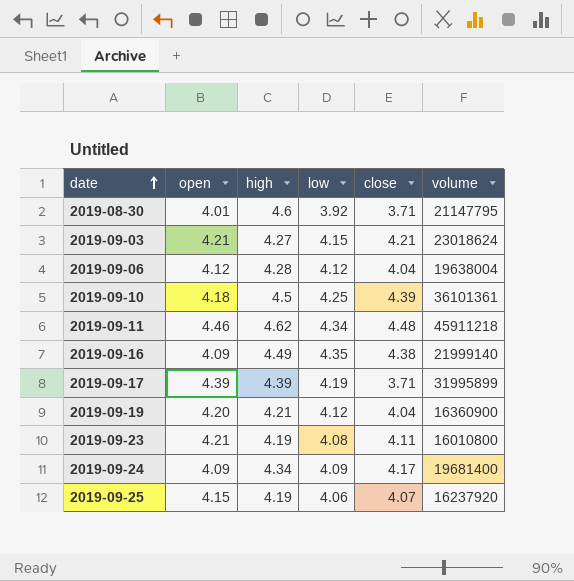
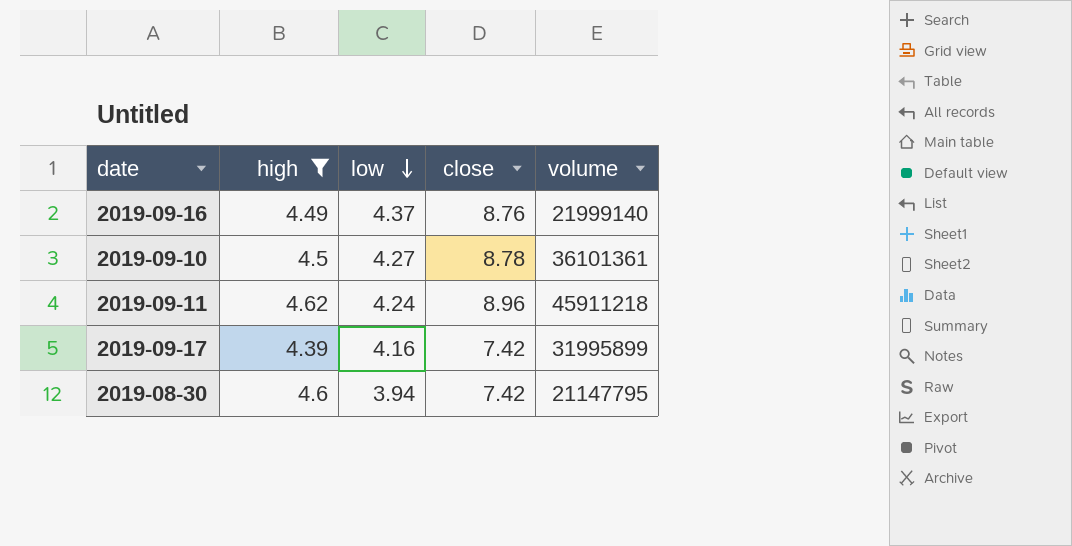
filter: none -> high >= 4.39
row order: date ascending -> low descending
column open | position: 2 -> none
2019-09-16 | low: 4.35 -> 4.37
2019-09-16 | close: 4.38 -> 8.76
2019-09-10 | low: 4.25 -> 4.27
2019-09-10 | close: 4.39 -> 8.78
2019-09-11 | low: 4.34 -> 4.24
2019-09-11 | close: 4.48 -> 8.96
2019-09-17 | low: 4.19 -> 4.16
2019-09-17 | close: 3.71 -> 7.42
2019-08-30 | low: 3.92 -> 3.94
2019-08-30 | close: 3.71 -> 7.42

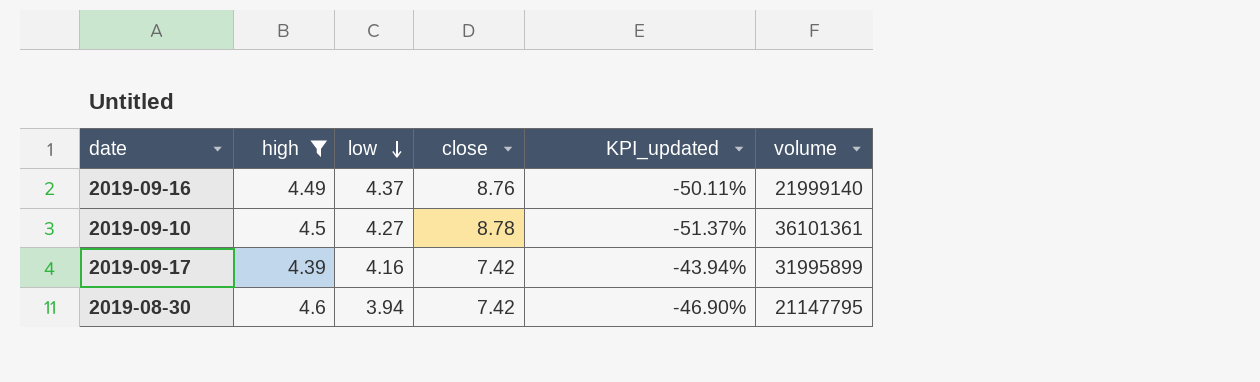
column KPI_updated | formula: none -> ([low] - [close]) / [close]
row 2019-09-11: 4.62 | 4.24 | 8.96 | 45911218 -> none

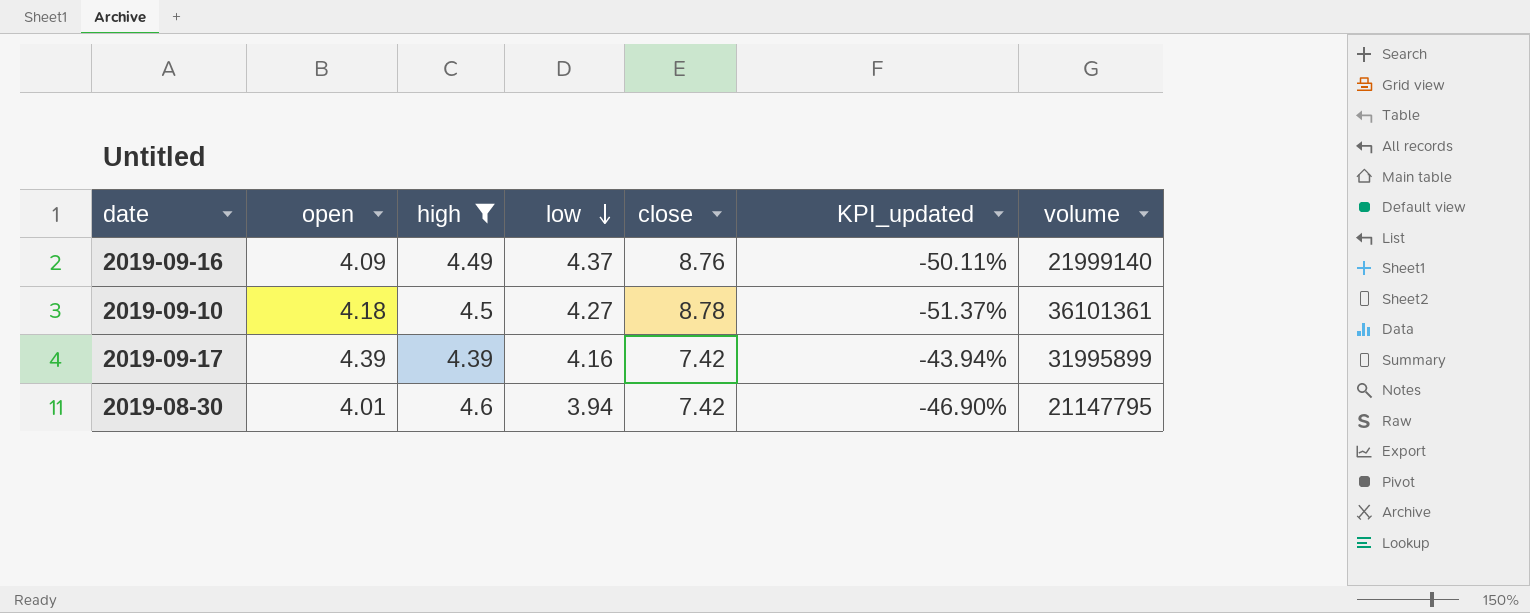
column open | position: none -> 2

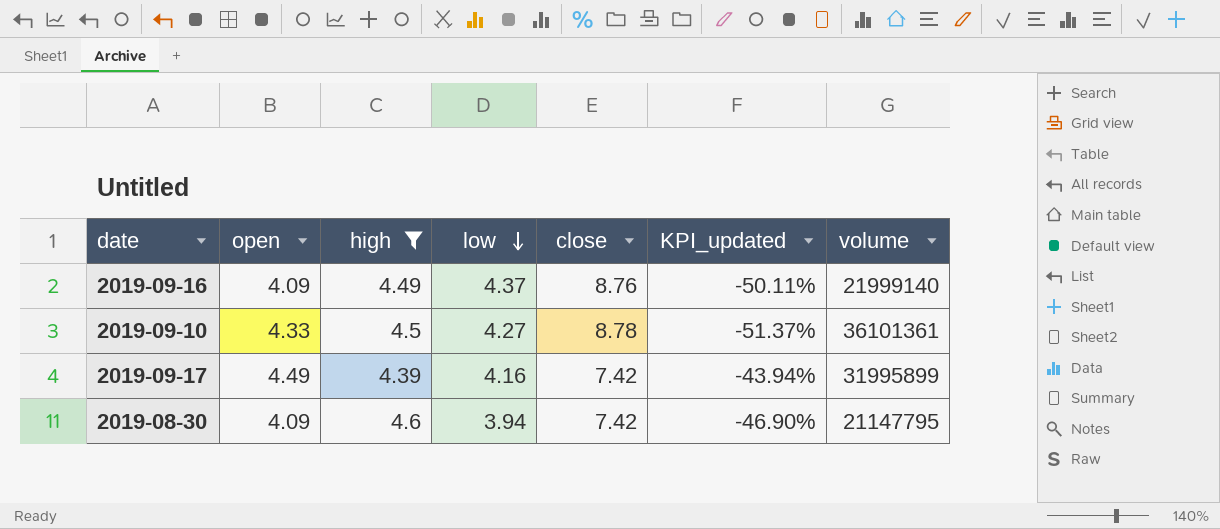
2019-09-10 | open: 4.18 -> 4.33
2019-09-17 | open: 4.39 -> 4.49
2019-08-30 | open: 4.01 -> 4.09

